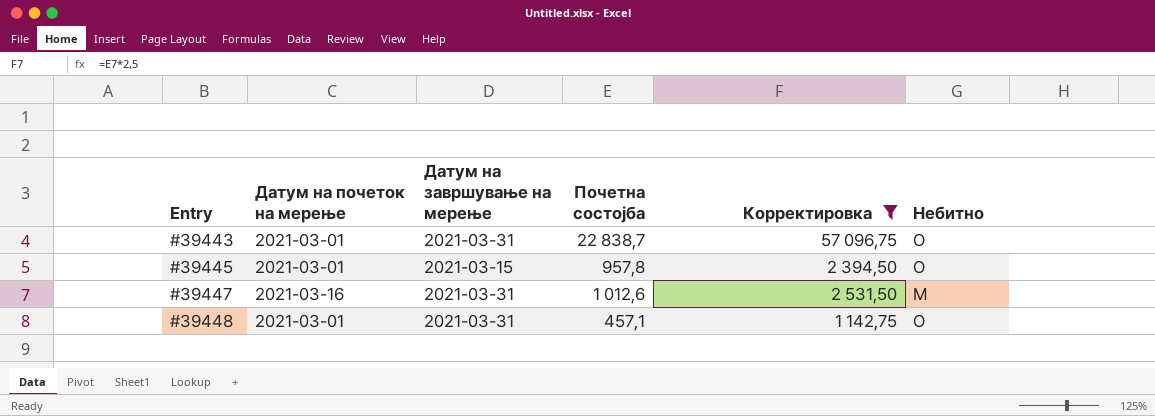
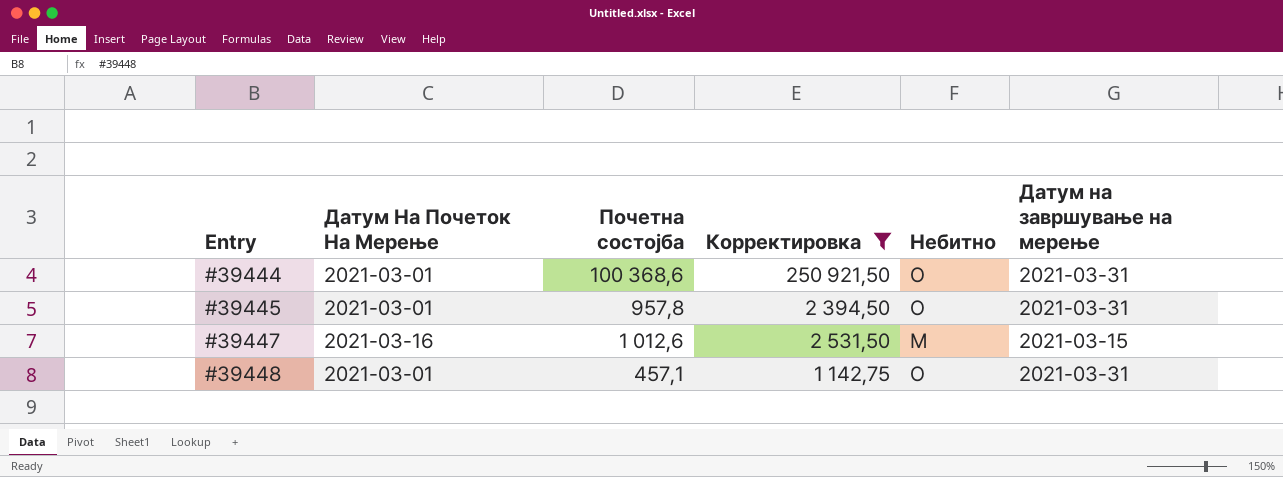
column name: Датум на почеток на мерење -> Датум На Почеток На Мерење
column Датум на завршување на мерење | position: 3 -> 6
row #39443: 2021-03-01 | 2021-03-31 | 22 838,7 | 57 096,75 | O -> none
row #39444: none -> 2021-03-01 | 100 368,6 | 250 921,50 | O | 2021-03-31
#39445 | Датум на завршување на мерење: 2021-03-15 -> 2021-03-31
#39447 | Датум на завршување на мерење: 2021-03-31 -> 2021-03-15

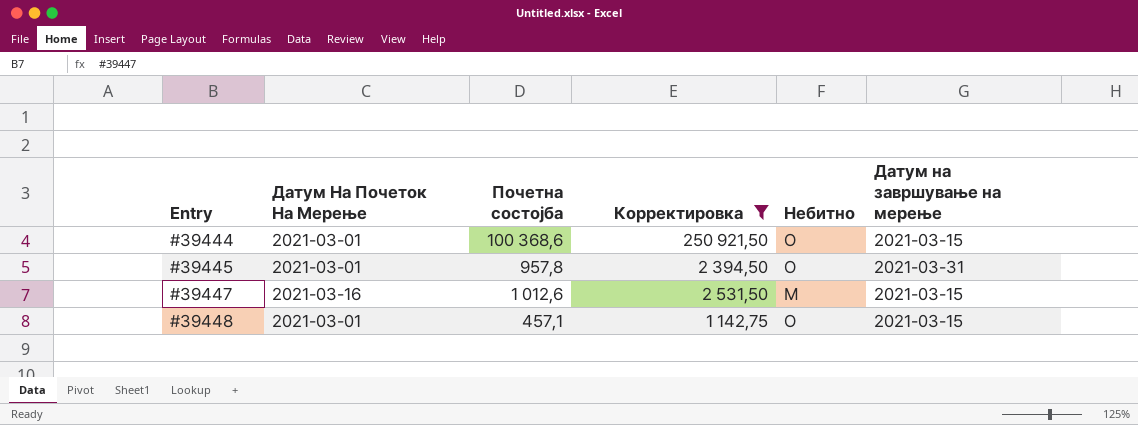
#39444 | Датум на завршување на мерење: 2021-03-31 -> 2021-03-15
#39448 | Датум на завршување на мерење: 2021-03-31 -> 2021-03-15

